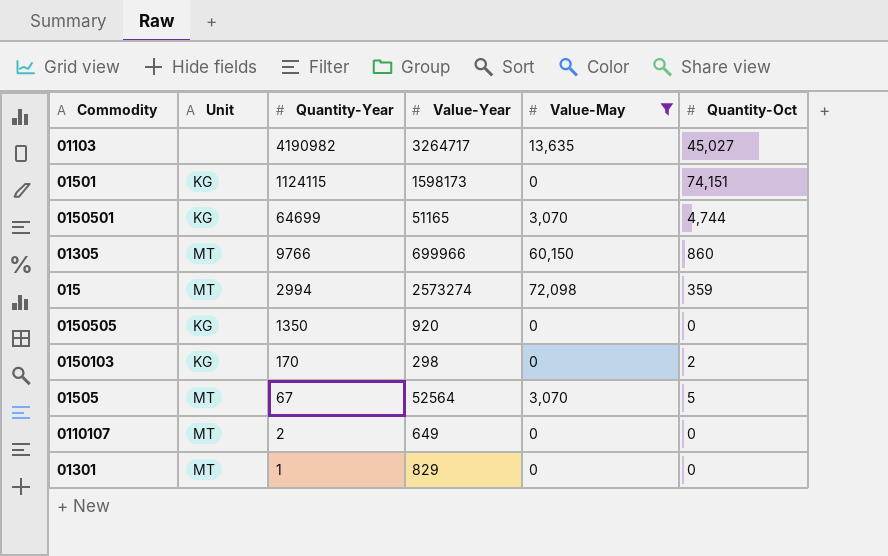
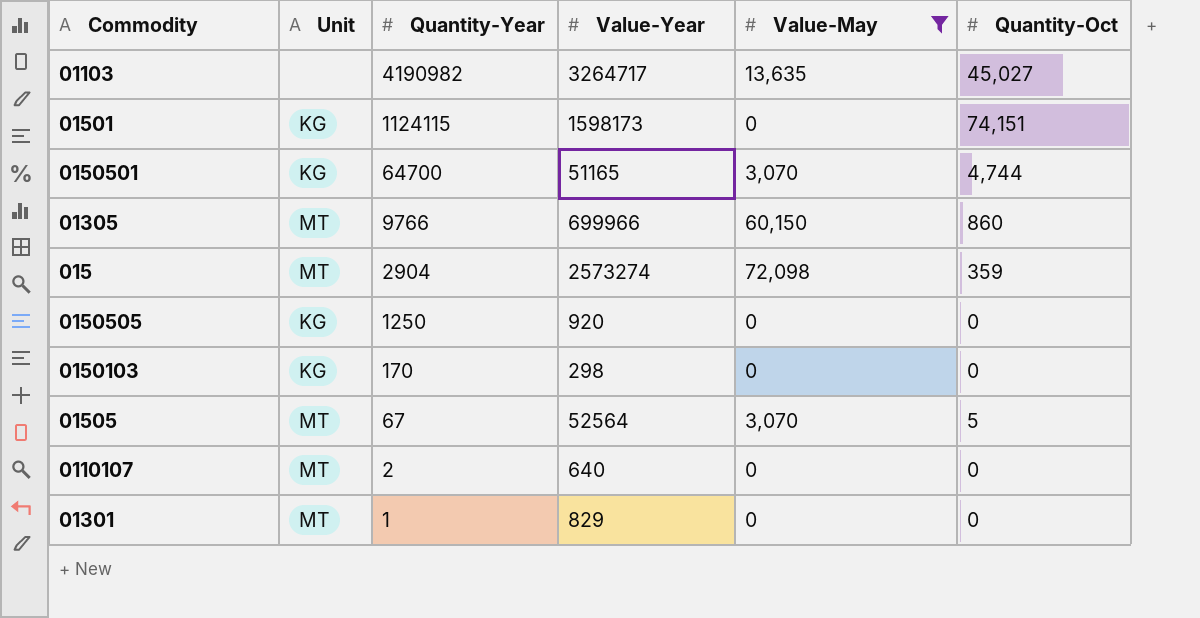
0150501 | Quantity-Year: 64699 -> 64700
015 | Quantity-Year: 2994 -> 2904
0150505 | Quantity-Year: 1350 -> 1250
0150103 | Quantity-Oct: 2 -> 0
0110107 | Value-Year: 649 -> 640

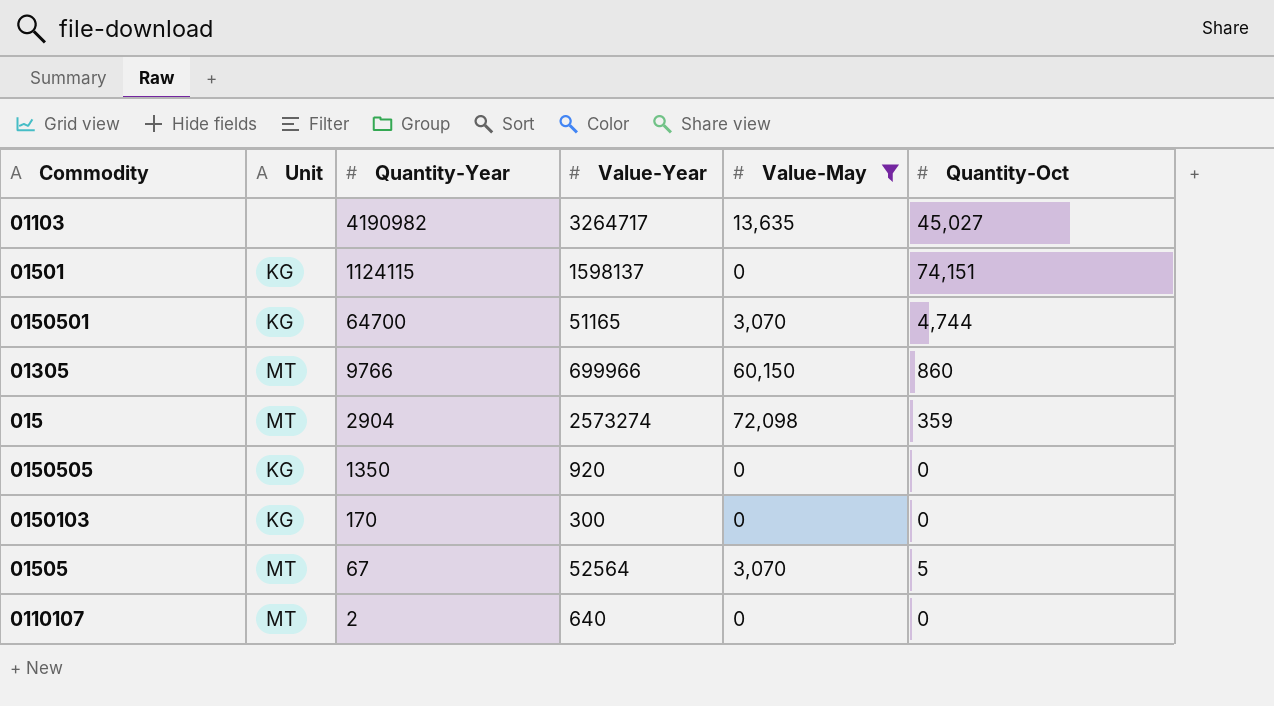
row 01301: MT | 1 | 829 | 0 | 0 -> none
01501 | Value-Year: 1598173 -> 1598137
0150505 | Quantity-Year: 1250 -> 1350
0150103 | Value-Year: 298 -> 300

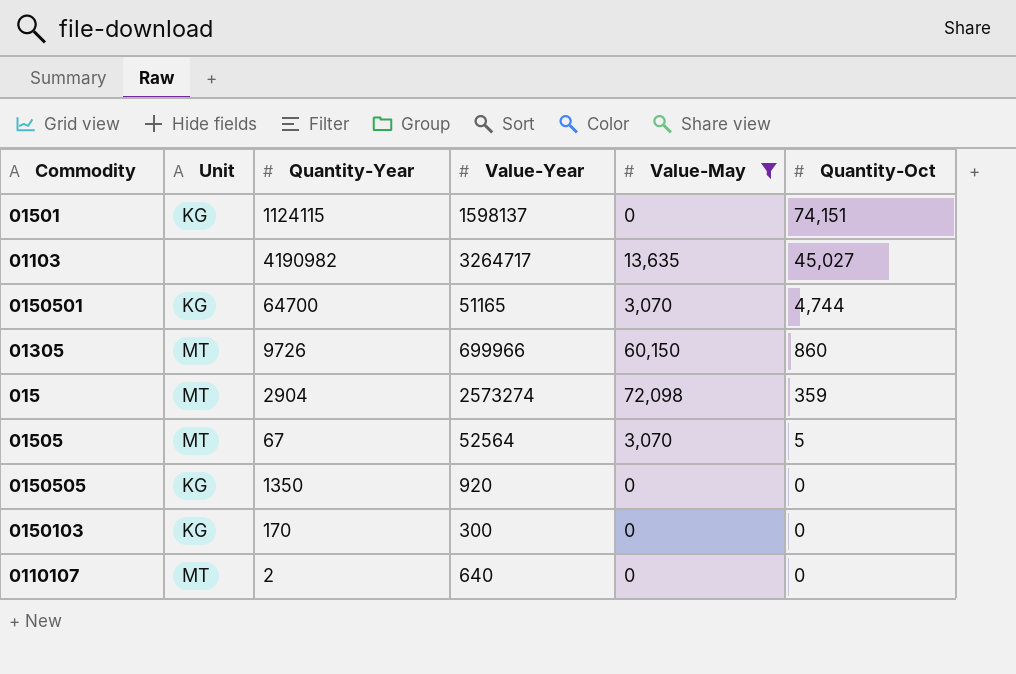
row order: Quantity-Year descending -> Quantity-Oct descending
01305 | Quantity-Year: 9766 -> 9726

